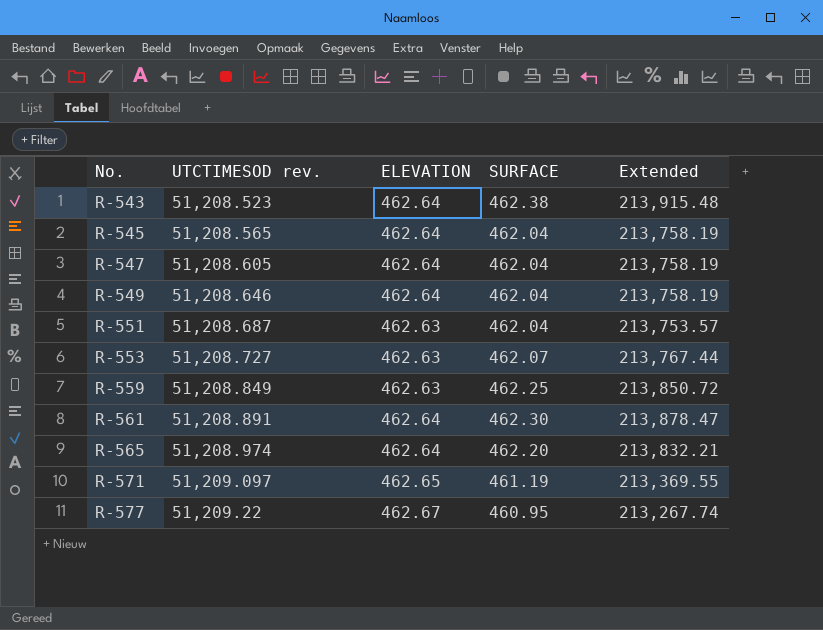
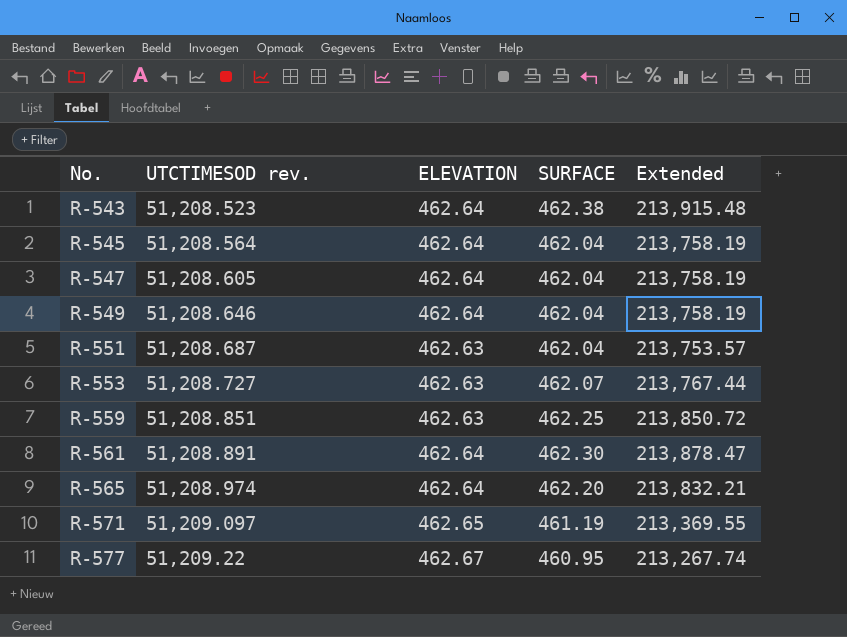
R-545 | UTCTIMESOD rev.: 51,208.565 -> 51,208.564
R-559 | UTCTIMESOD rev.: 51,208.849 -> 51,208.851

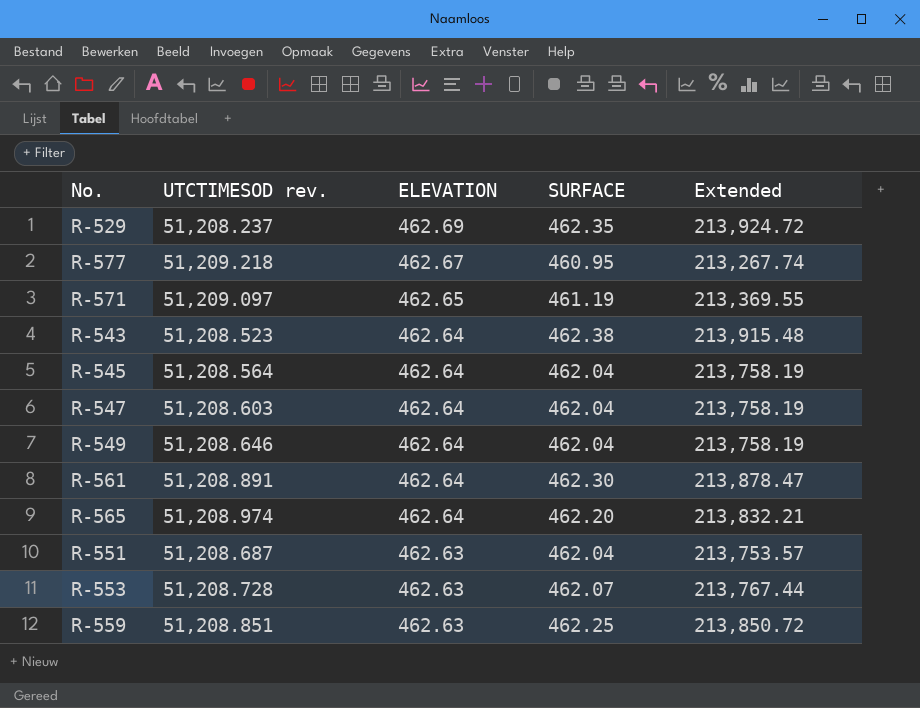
row order: No. ascending -> ELEVATION descending
row R-529: none -> 51,208.237 | 462.69 | 462.35 | 213,924.72
R-577 | UTCTIMESOD rev.: 51,209.22 -> 51,209.218
R-547 | UTCTIMESOD rev.: 51,208.605 -> 51,208.603
R-553 | UTCTIMESOD rev.: 51,208.727 -> 51,208.728

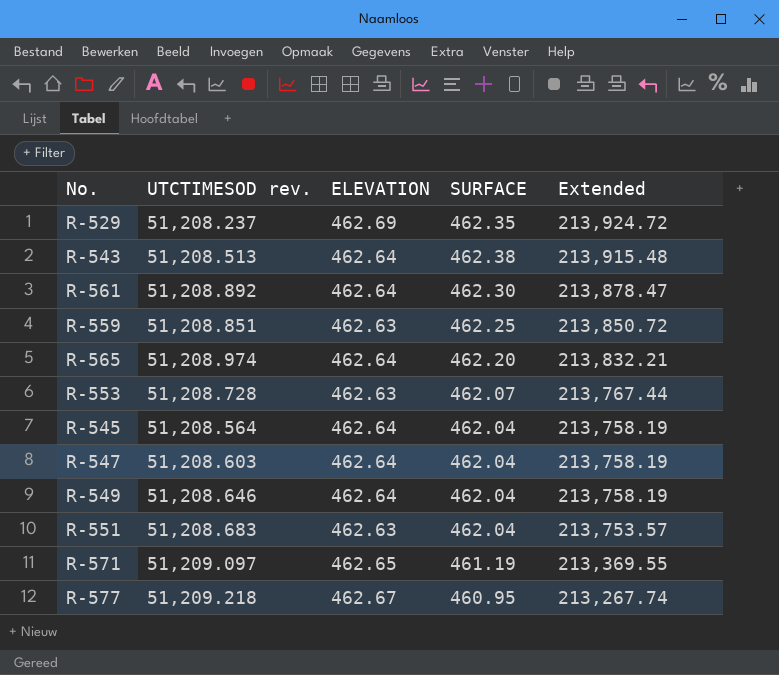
row order: ELEVATION descending -> Extended descending
R-543 | UTCTIMESOD rev.: 51,208.523 -> 51,208.513
R-561 | UTCTIMESOD rev.: 51,208.891 -> 51,208.892
R-551 | UTCTIMESOD rev.: 51,208.687 -> 51,208.683

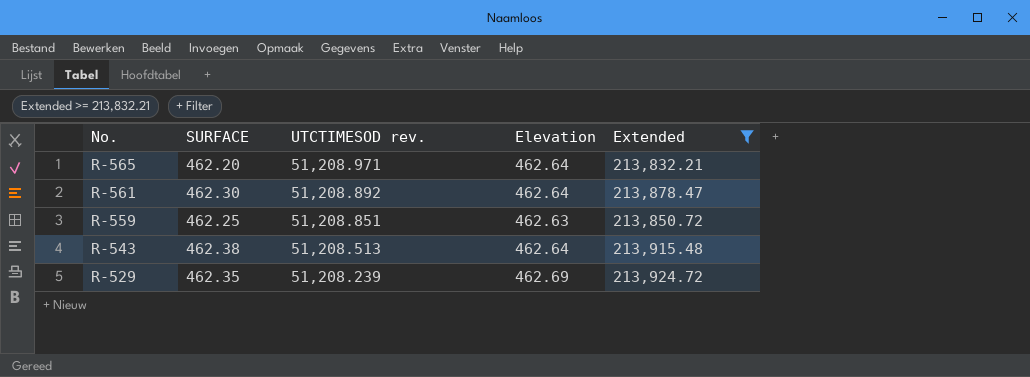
filter: none -> Extended >= 213,832.21
row order: Extended descending -> No. descending
column SURFACE | position: 4 -> 2
column name: ELEVATION -> Elevation
R-565 | UTCTIMESOD rev.: 51,208.974 -> 51,208.971
R-529 | UTCTIMESOD rev.: 51,208.237 -> 51,208.239

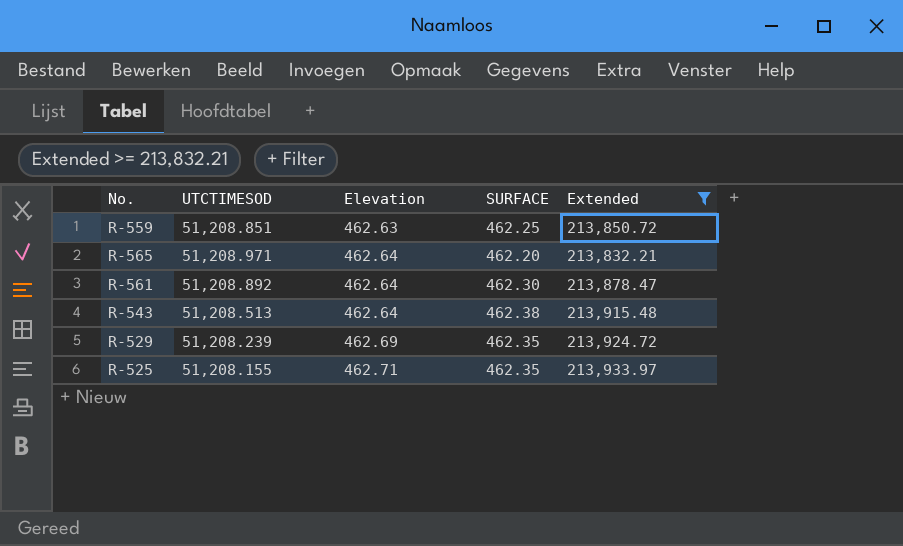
row order: No. descending -> Elevation ascending
column name: UTCTIMESOD rev. -> UTCTIMESOD
column SURFACE | position: 2 -> 4
row R-525: none -> 51,208.155 | 462.71 | 462.35 | 213,933.97

